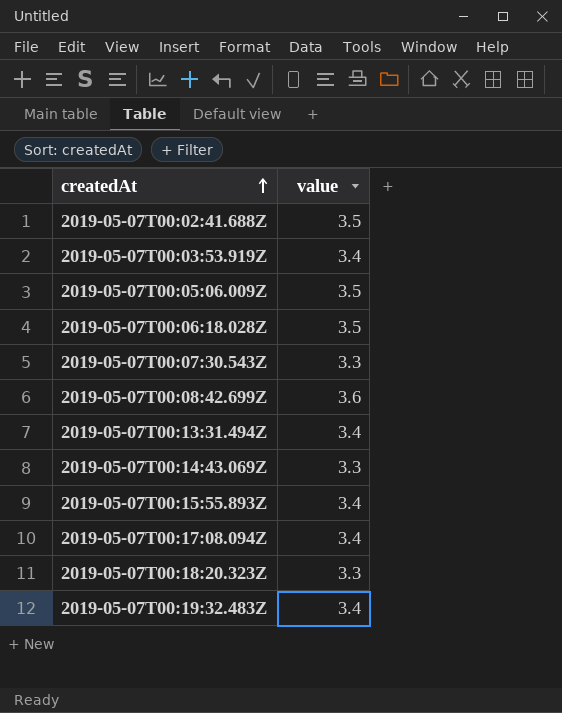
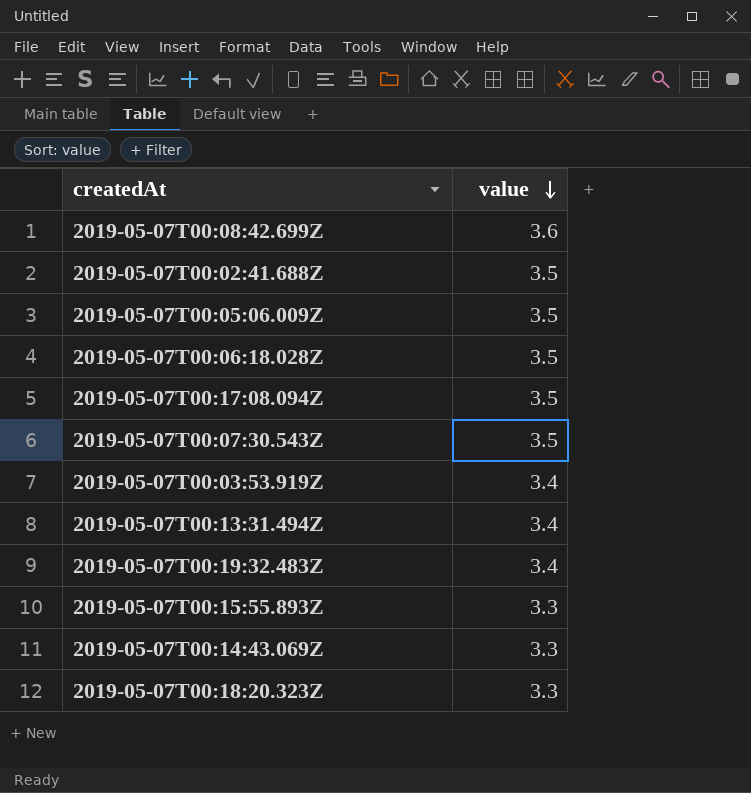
row order: createdAt ascending -> value descending
2019-05-07T00:17:08.094Z | value: 3.4 -> 3.5
2019-05-07T00:07:30.543Z | value: 3.3 -> 3.5
2019-05-07T00:15:55.893Z | value: 3.4 -> 3.3

